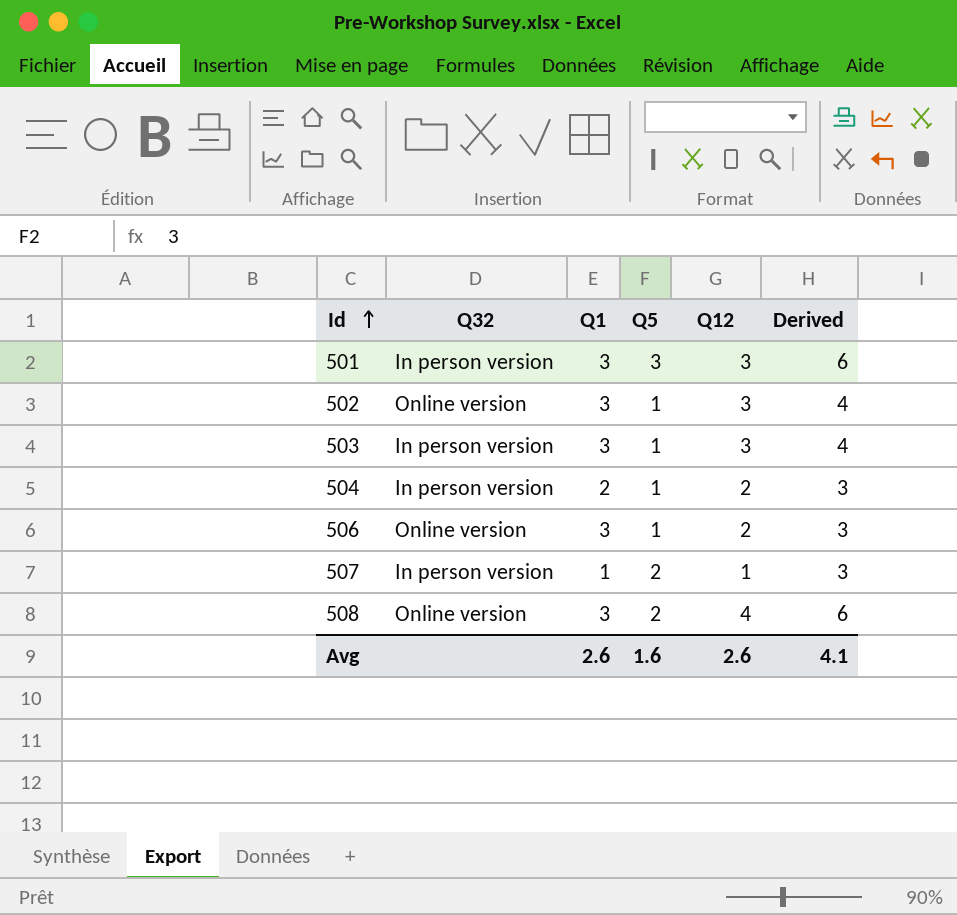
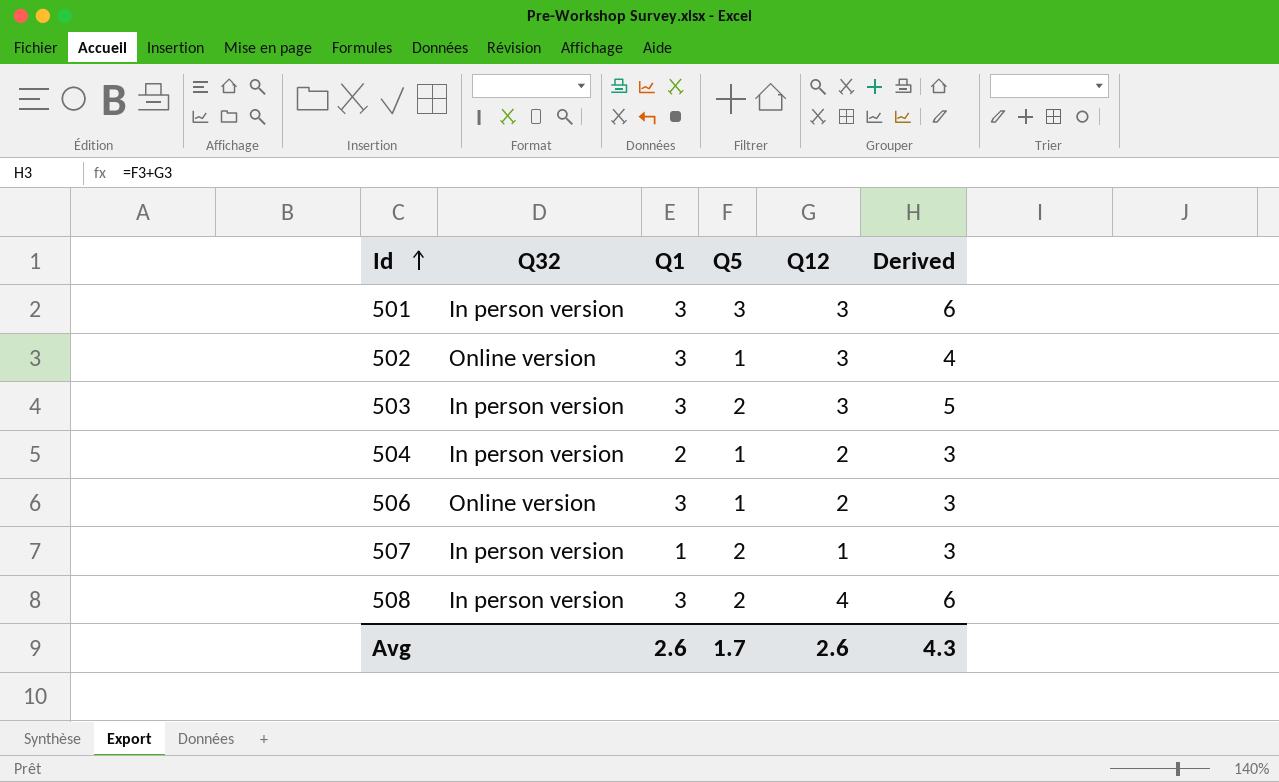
503 | Q5: 1 -> 2
503 | Derived: 4 -> 5
508 | Q32: Online version -> In person version
Avg | Q5: 1.6 -> 1.7
Avg | Derived: 4.1 -> 4.3

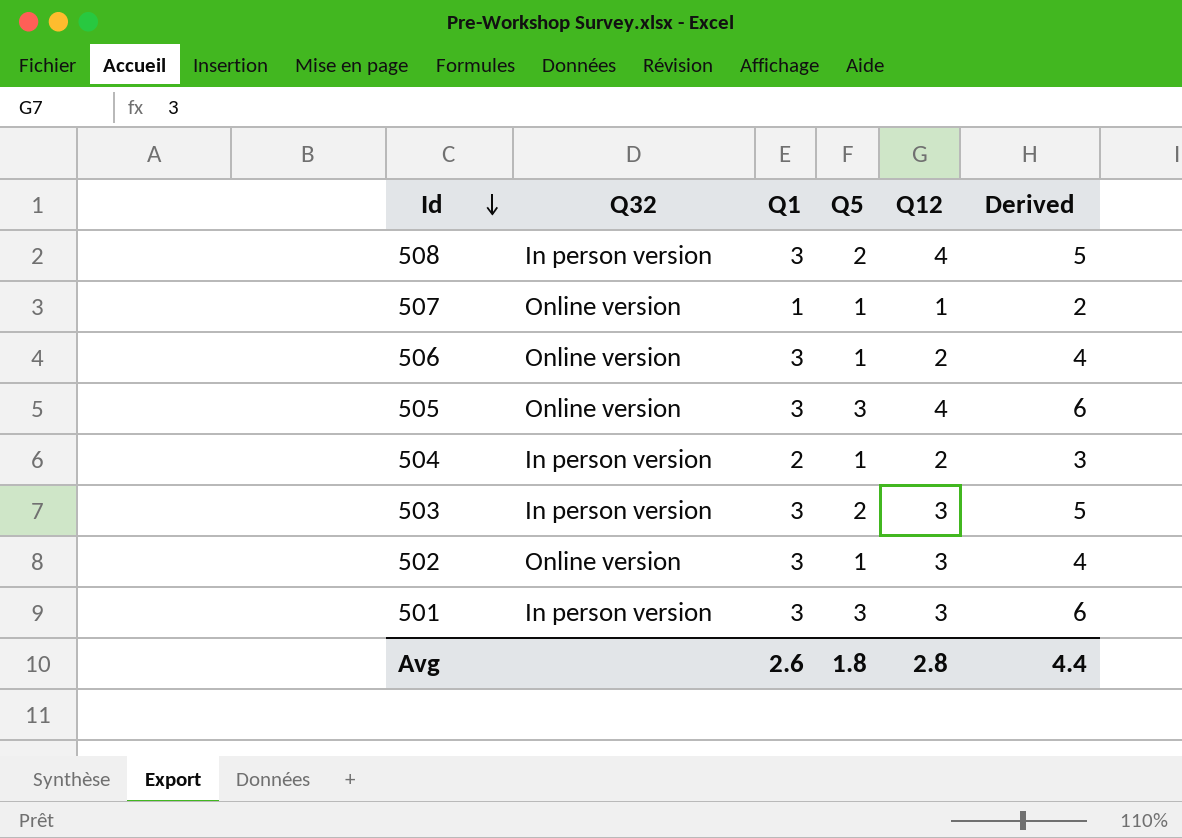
row order: Id ascending -> Id descending
column Derived | formula: [Q5] + [Q12] -> [Q1] + [Q5]
507 | Q32: In person version -> Online version
507 | Q5: 2 -> 1
row 505: none -> Online version | 3 | 3 | 4 | 6
Avg | Q5: 1.7 -> 1.8
Avg | Q12: 2.6 -> 2.8
Avg | Derived: 4.3 -> 4.4

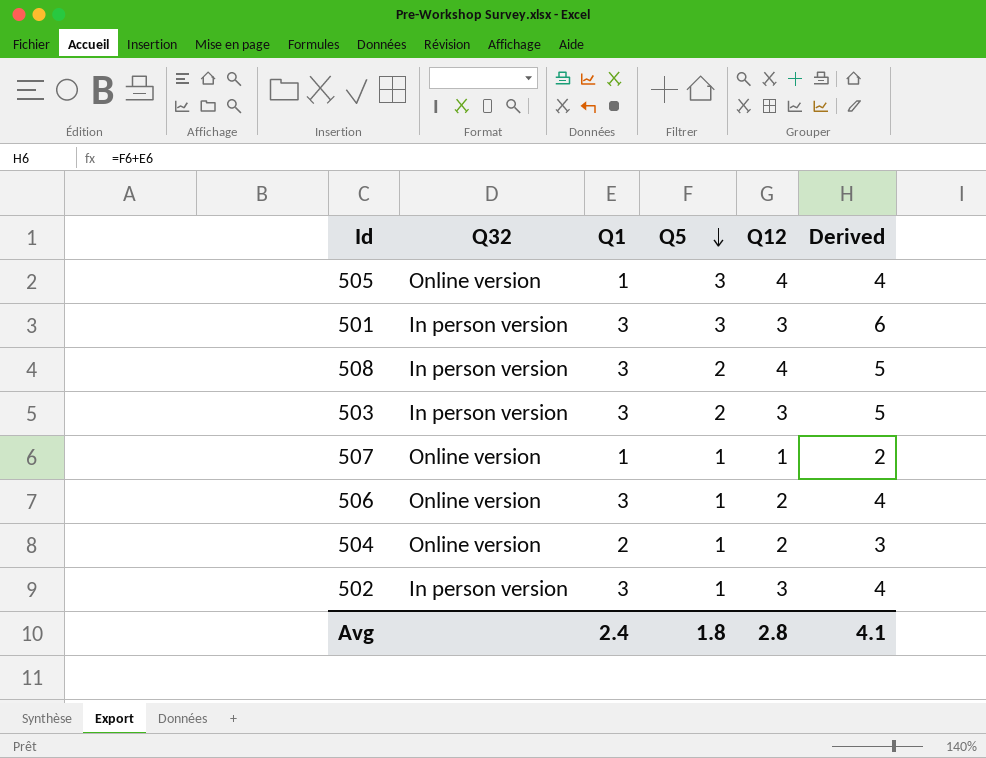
row order: Id descending -> Q5 descending
505 | Q1: 3 -> 1
505 | Derived: 6 -> 4
504 | Q32: In person version -> Online version
502 | Q32: Online version -> In person version
Avg | Q1: 2.6 -> 2.4
Avg | Derived: 4.4 -> 4.1

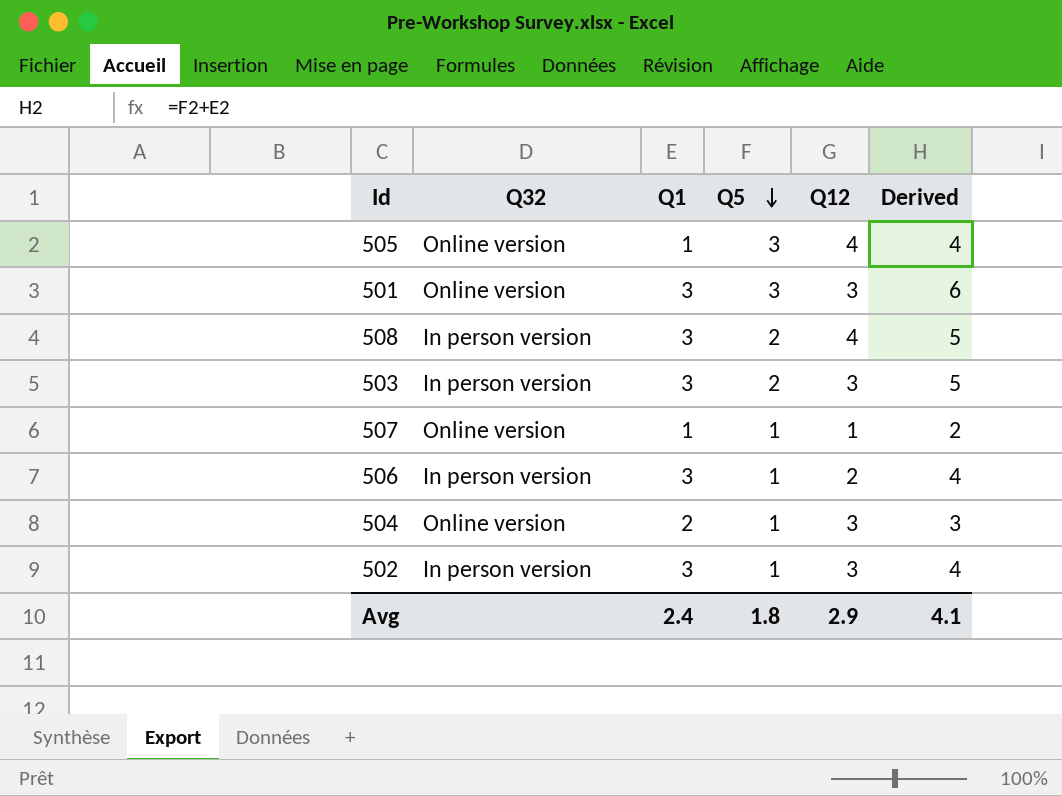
501 | Q32: In person version -> Online version
506 | Q32: Online version -> In person version
504 | Q12: 2 -> 3
Avg | Q12: 2.8 -> 2.9

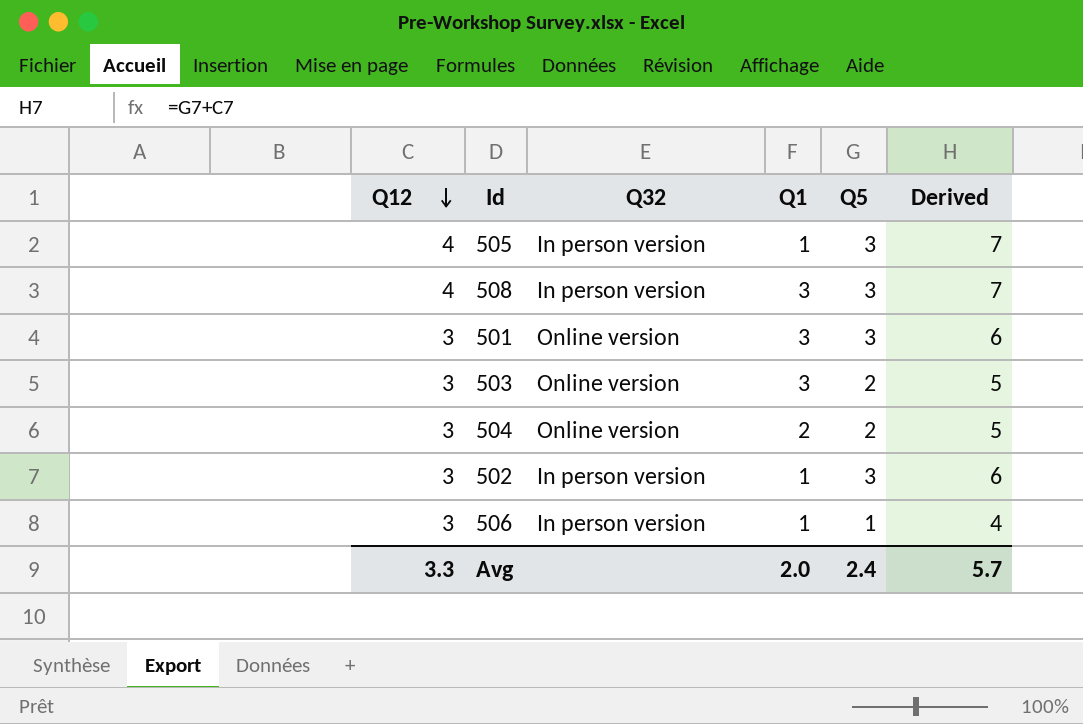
row order: Q5 descending -> Q12 descending
column Q12 | position: 5 -> 1
column Derived | formula: [Q1] + [Q5] -> [Q12] + [Q5]
row 507: Online version | 1 | 1 | 1 | 2 -> none
505 | Q32: Online version -> In person version
508 | Q5: 2 -> 3
503 | Q32: In person version -> Online version
504 | Q5: 1 -> 2
502 | Q1: 3 -> 1
502 | Q5: 1 -> 3
506 | Q12: 2 -> 3
506 | Q1: 3 -> 1
Avg | Q12: 2.9 -> 3.3
Avg | Q1: 2.4 -> 2.0
Avg | Q5: 1.8 -> 2.4
Avg | Derived: 4.1 -> 5.7

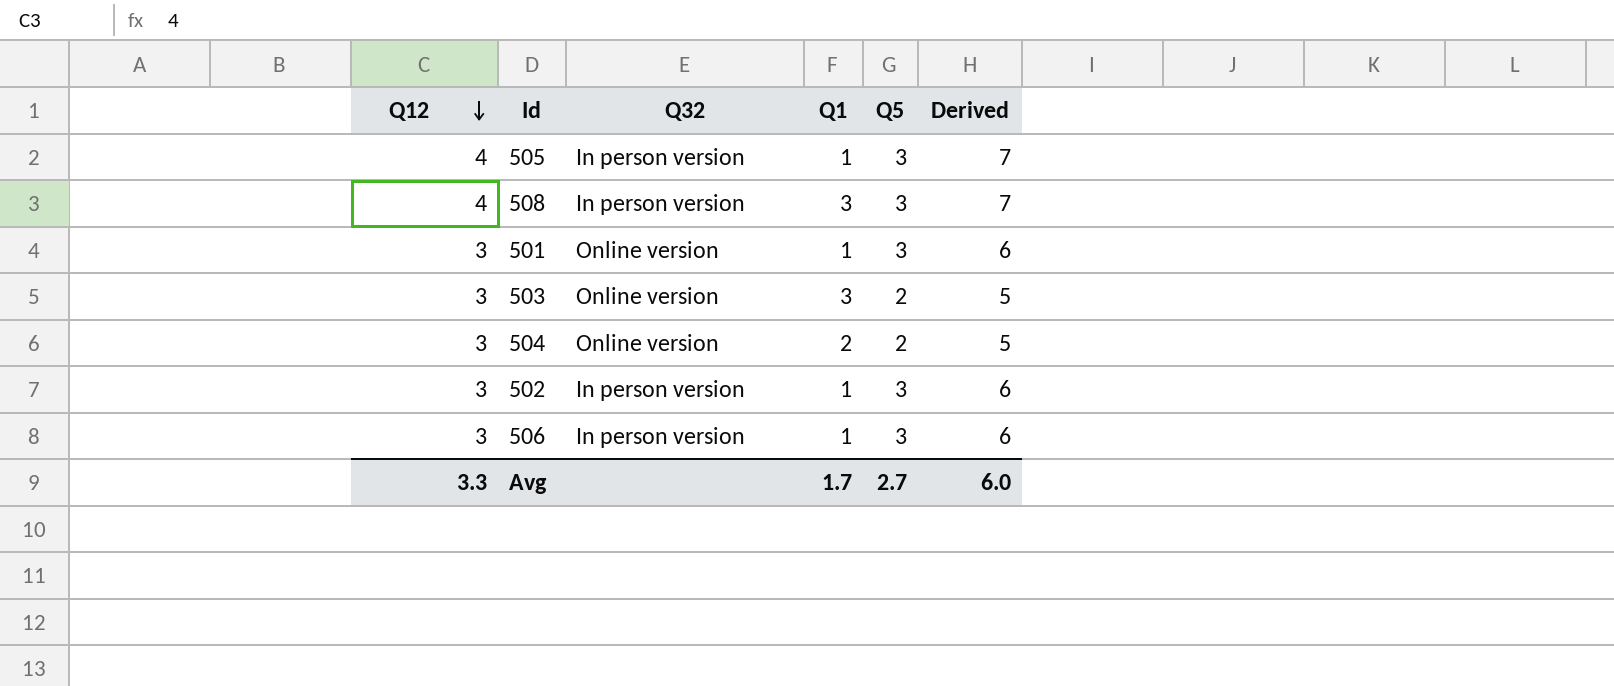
501 | Q1: 3 -> 1
506 | Q5: 1 -> 3
506 | Derived: 4 -> 6
Avg | Q1: 2.0 -> 1.7
Avg | Q5: 2.4 -> 2.7
Avg | Derived: 5.7 -> 6.0

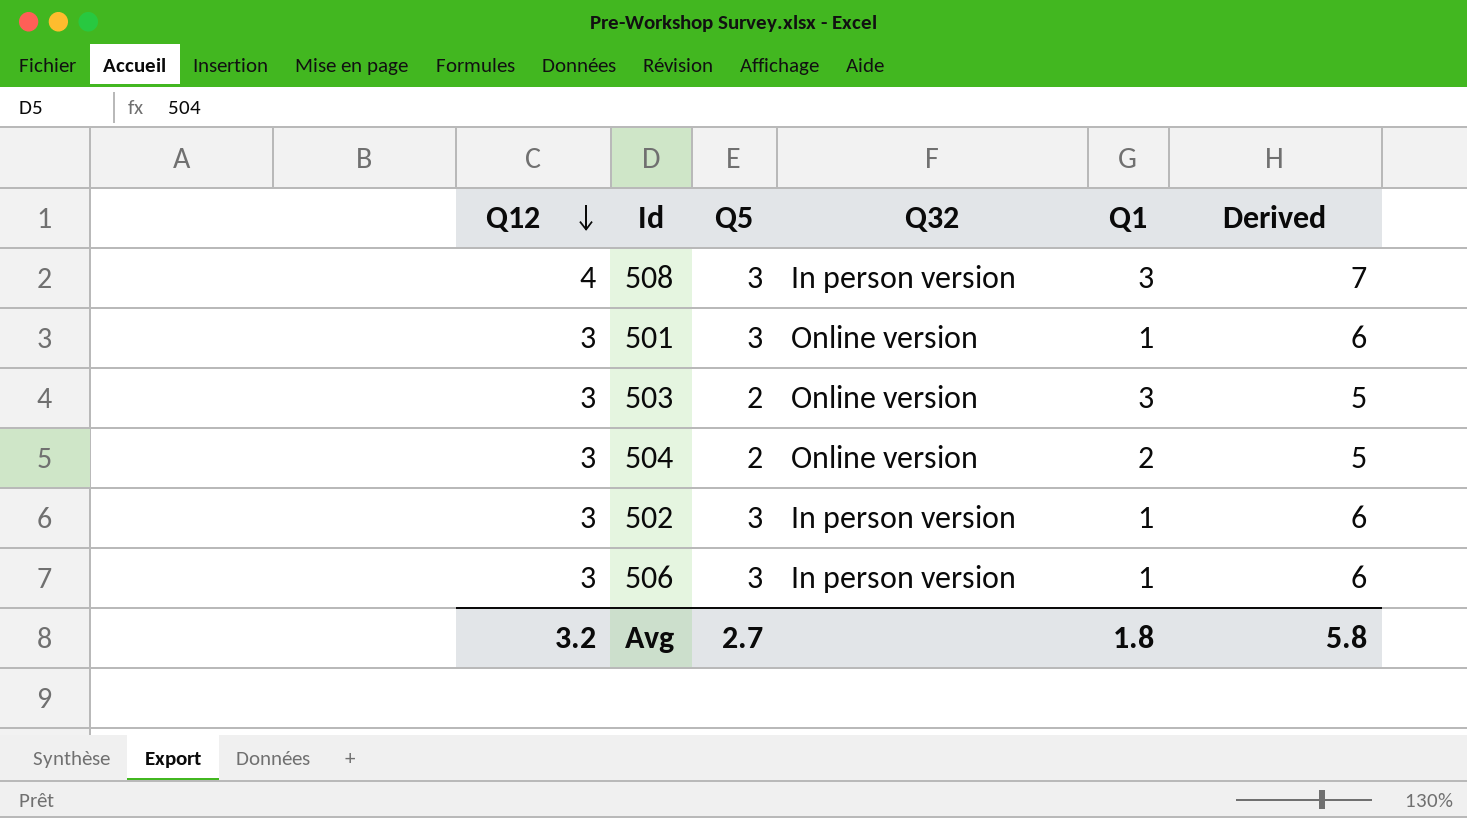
column Q5 | position: 5 -> 3
row 505: 4 | In person version | 1 | 3 | 7 -> none
Avg | Q12: 3.3 -> 3.2
Avg | Q1: 1.7 -> 1.8
Avg | Derived: 6.0 -> 5.8

